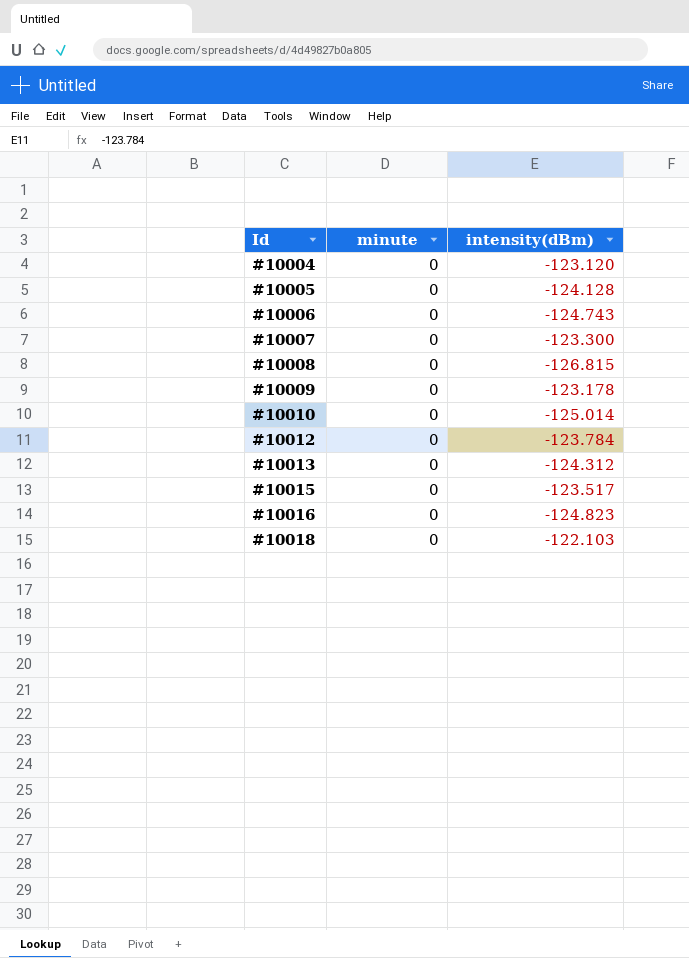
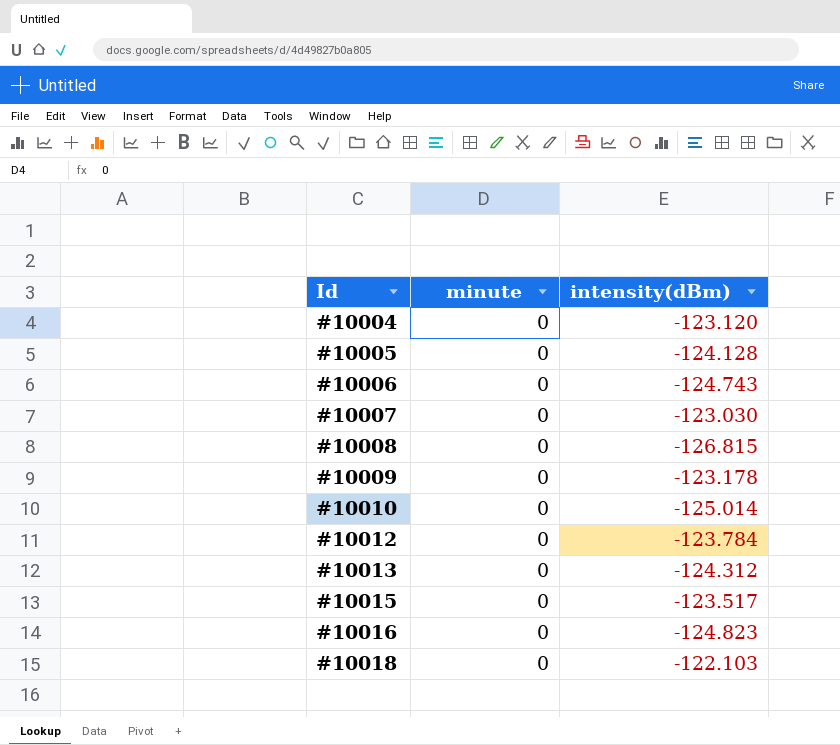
#10007 | intensity(dBm): -123.300 -> -123.030

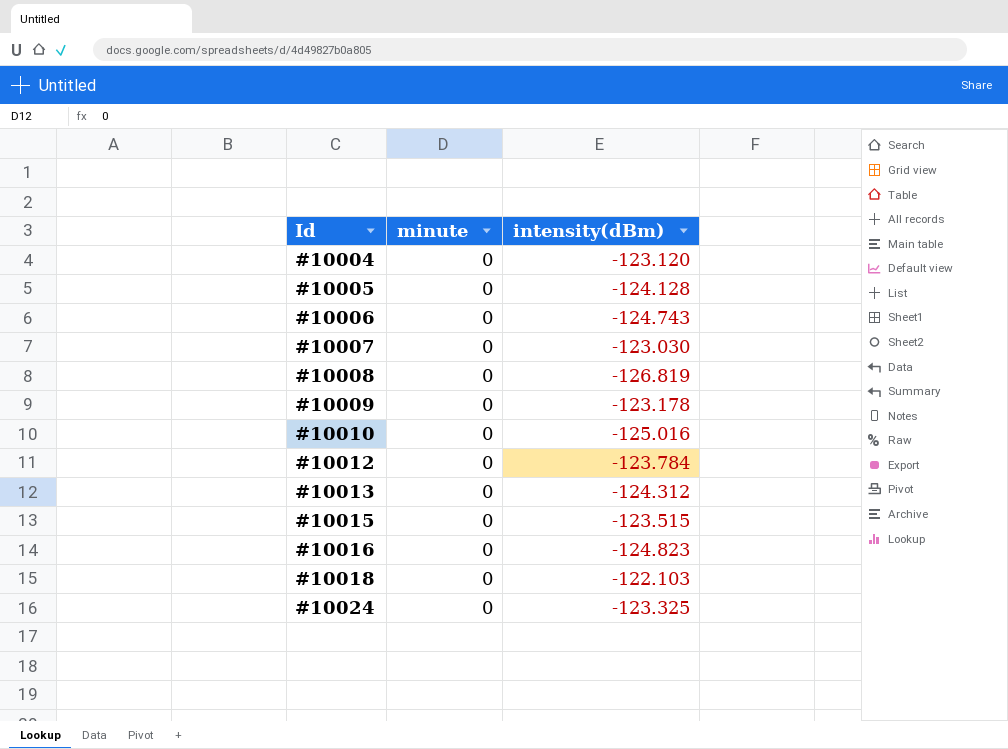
#10008 | intensity(dBm): -126.815 -> -126.819
#10010 | intensity(dBm): -125.014 -> -125.016
#10015 | intensity(dBm): -123.517 -> -123.515
row #10024: none -> 0 | -123.325

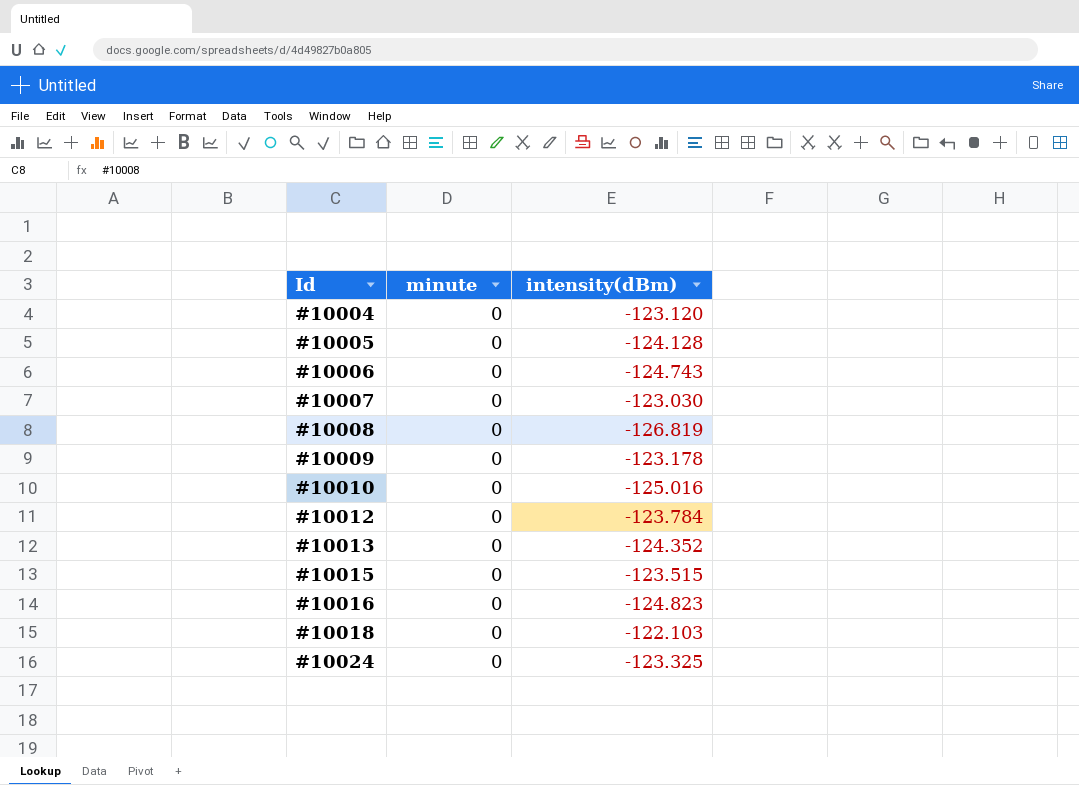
#10013 | intensity(dBm): -124.312 -> -124.352

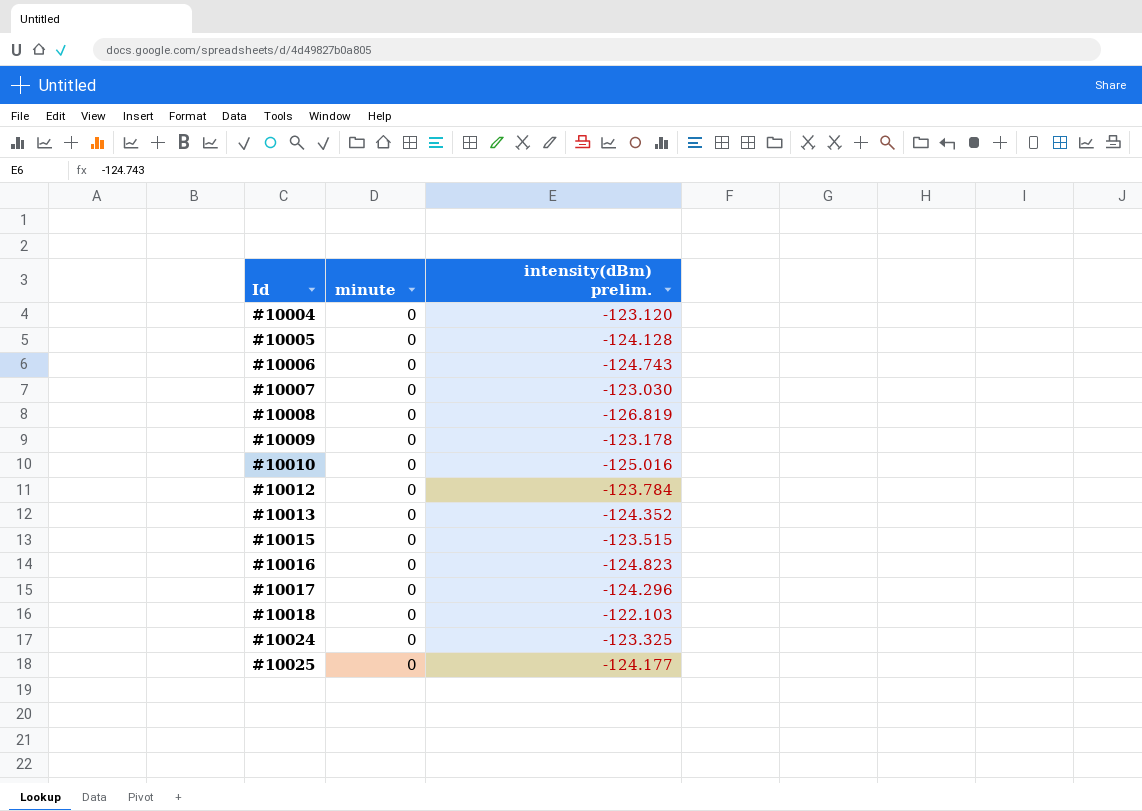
column name: intensity(dBm) -> intensity(dBm) prelim.
row #10017: none -> 0 | -124.296
row #10025: none -> 0 | -124.177

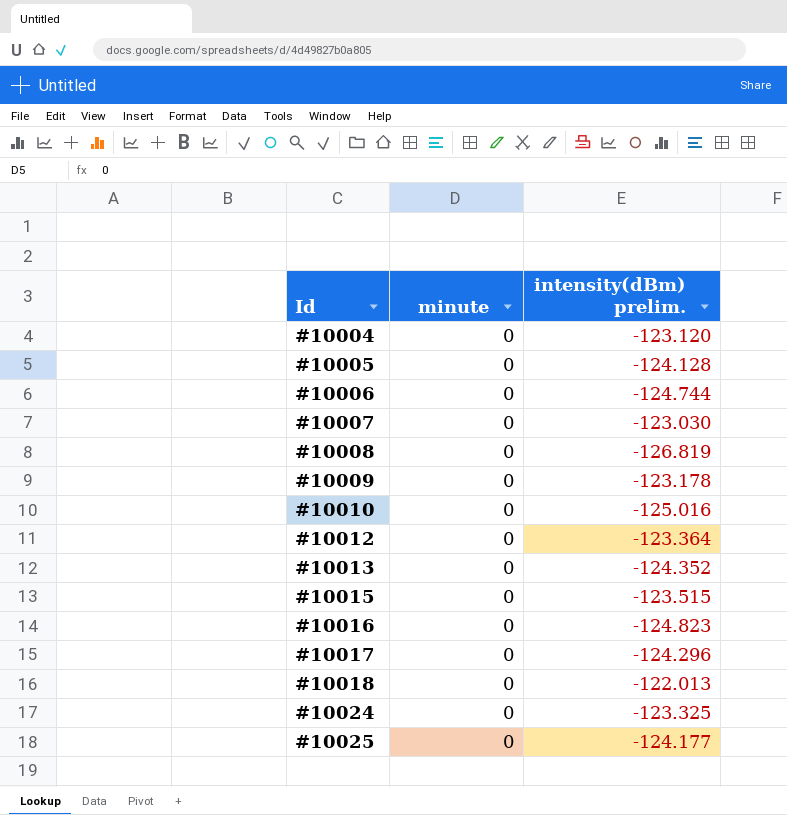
#10006 | intensity(dBm) prelim.: -124.743 -> -124.744
#10012 | intensity(dBm) prelim.: -123.784 -> -123.364
#10018 | intensity(dBm) prelim.: -122.103 -> -122.013

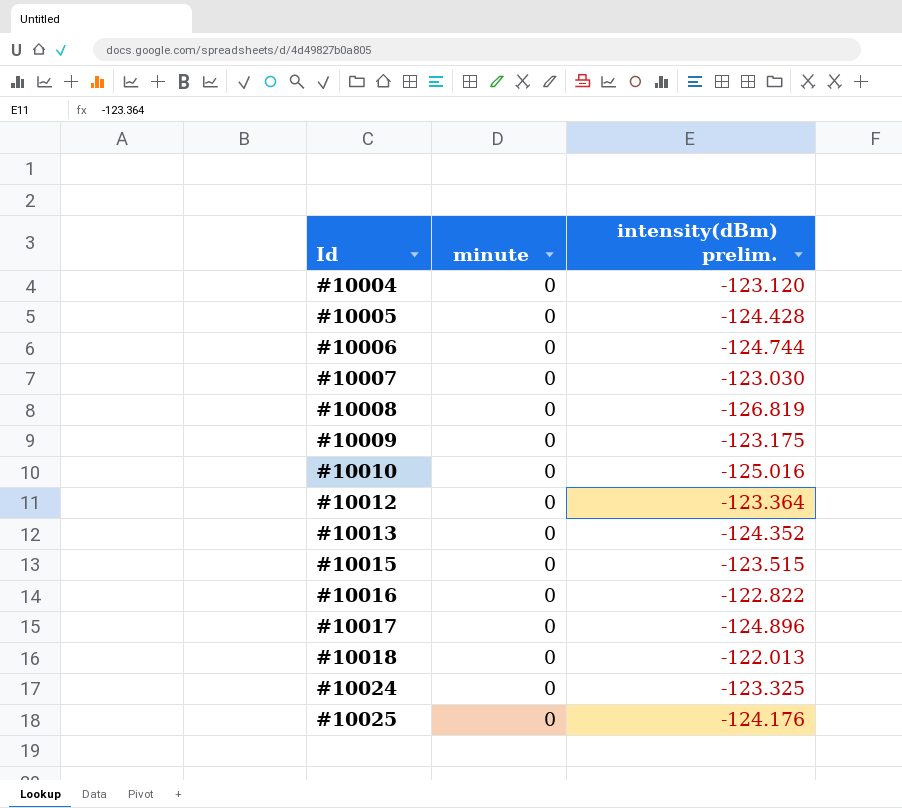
#10005 | intensity(dBm) prelim.: -124.128 -> -124.428
#10009 | intensity(dBm) prelim.: -123.178 -> -123.175
#10016 | intensity(dBm) prelim.: -124.823 -> -122.822
#10017 | intensity(dBm) prelim.: -124.296 -> -124.896
#10025 | intensity(dBm) prelim.: -124.177 -> -124.176

